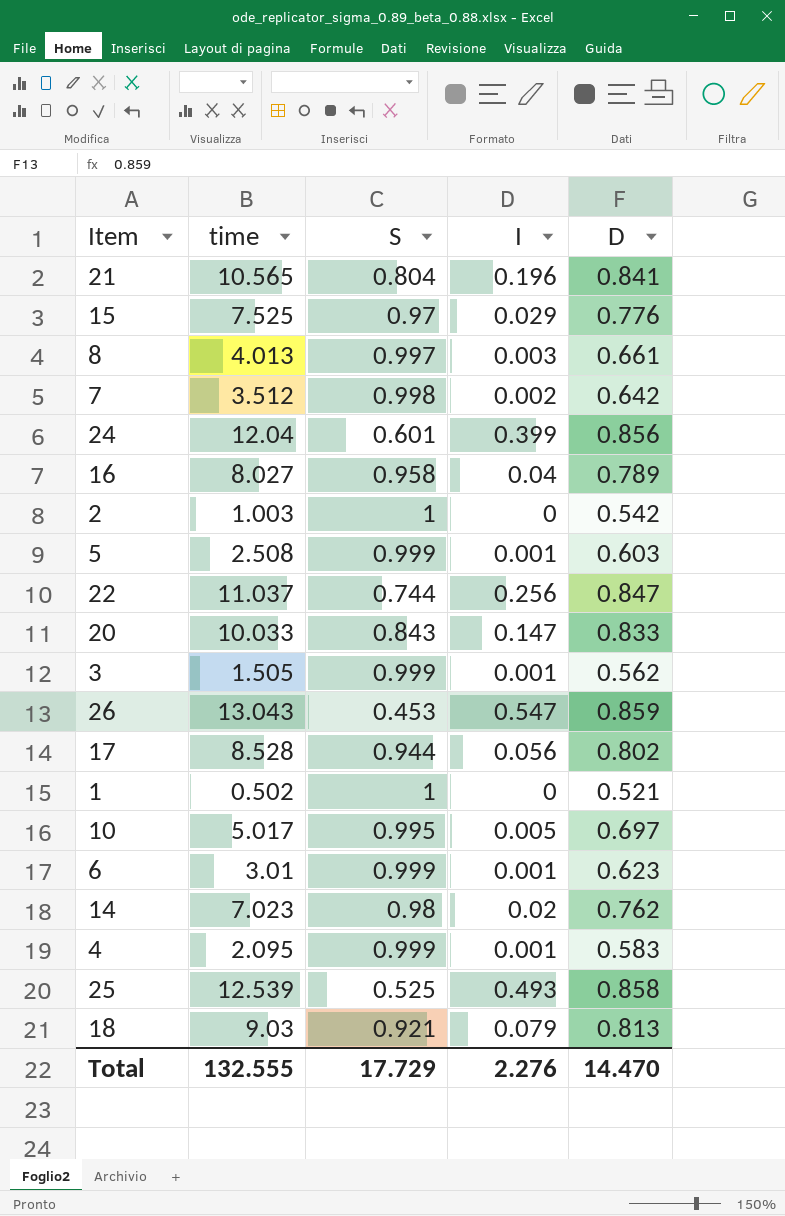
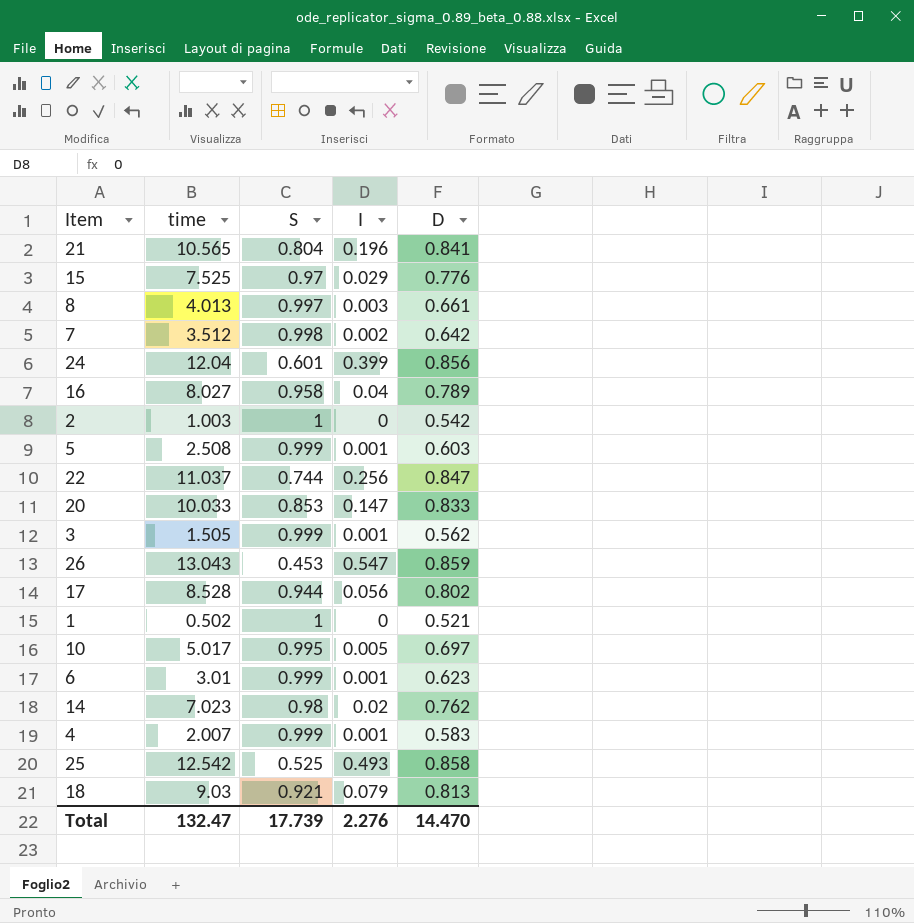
20 | S: 0.843 -> 0.853
4 | time: 2.095 -> 2.007
25 | time: 12.539 -> 12.542
Total | time: 132.555 -> 132.47
Total | S: 17.729 -> 17.739

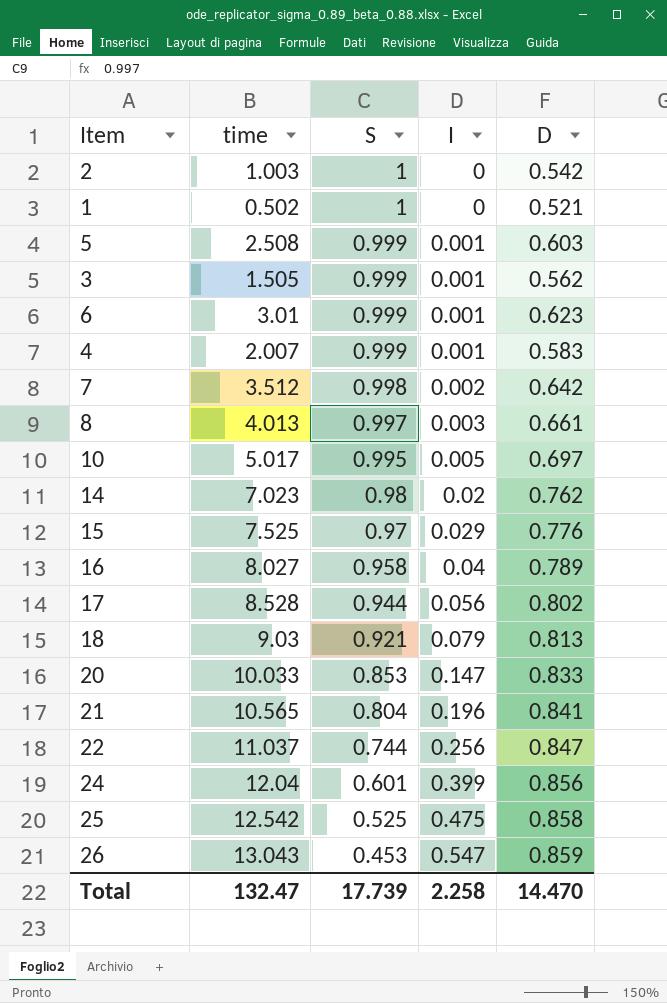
row order: none -> S descending
25 | I: 0.493 -> 0.475
Total | I: 2.276 -> 2.258

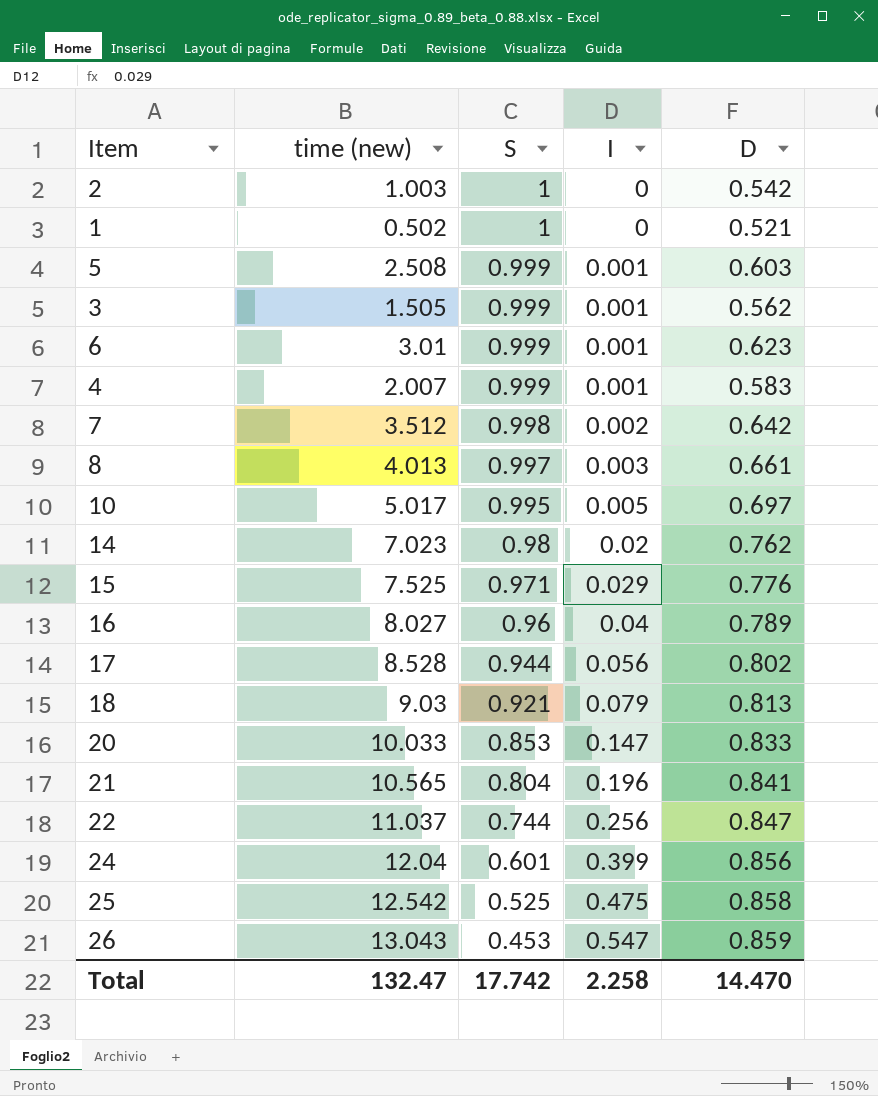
column name: time -> time (new)
15 | S: 0.97 -> 0.971
16 | S: 0.958 -> 0.96
Total | S: 17.739 -> 17.742

